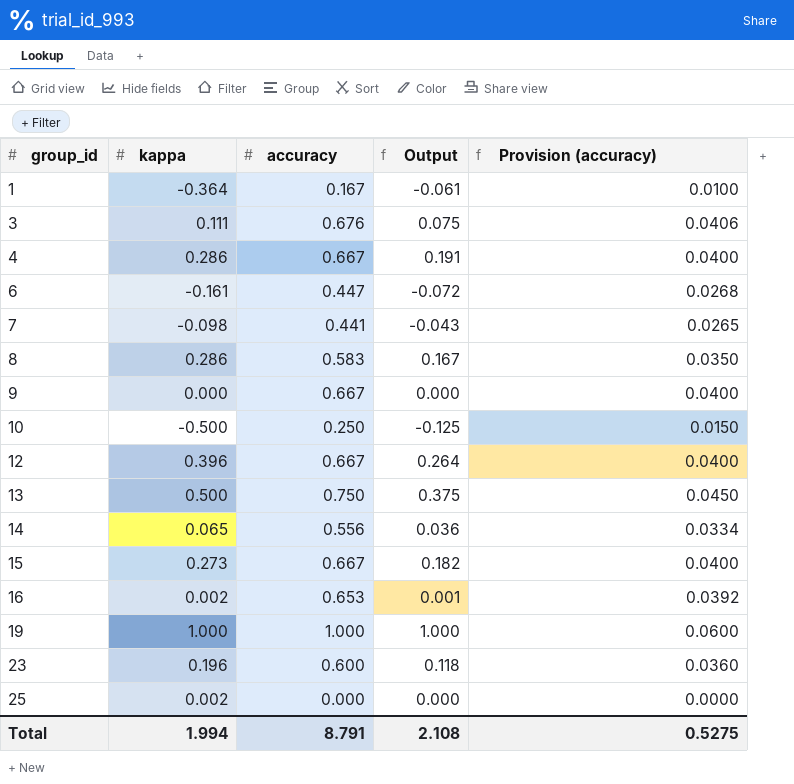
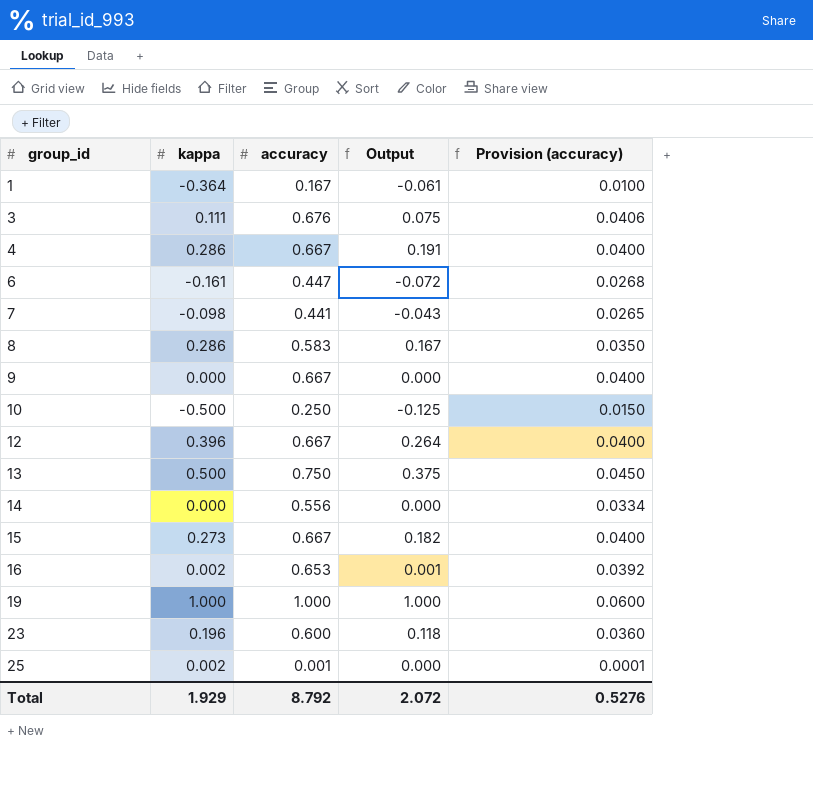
14 | kappa: 0.065 -> 0.000
14 | Output: 0.036 -> 0.000
25 | accuracy: 0.000 -> 0.001
25 | Provision (accuracy): 0.0000 -> 0.0001
Total | kappa: 1.994 -> 1.929
Total | accuracy: 8.791 -> 8.792
Total | Output: 2.108 -> 2.072
Total | Provision (accuracy): 0.5275 -> 0.5276

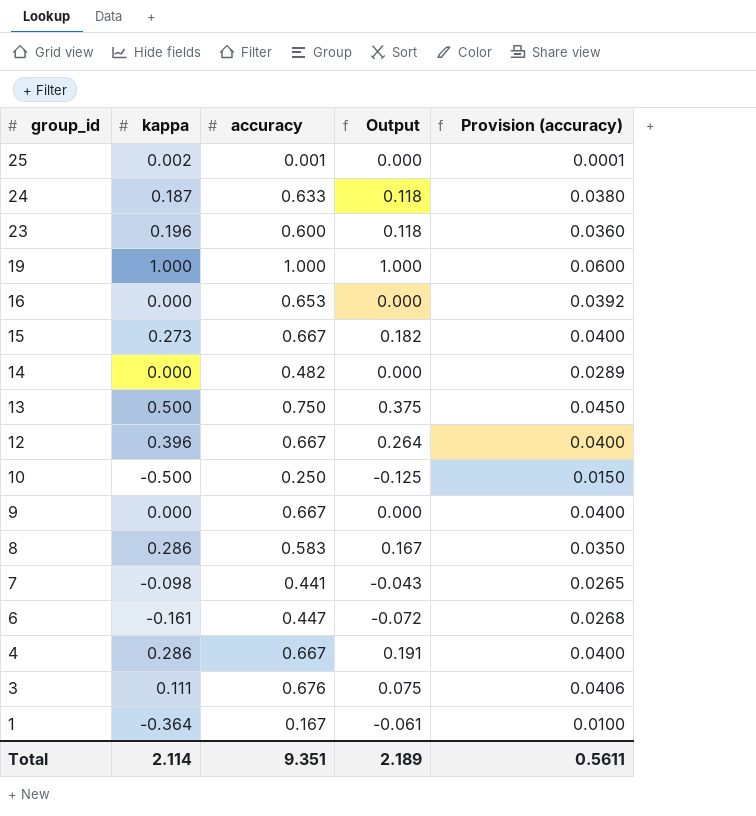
row order: group_id ascending -> group_id descending
row 24: none -> 0.187 | 0.633 | 0.118 | 0.0380
16 | kappa: 0.002 -> 0.000
16 | Output: 0.001 -> 0.000
14 | accuracy: 0.556 -> 0.482
14 | Provision (accuracy): 0.0334 -> 0.0289
Total | kappa: 1.929 -> 2.114
Total | accuracy: 8.792 -> 9.351
Total | Output: 2.072 -> 2.189
Total | Provision (accuracy): 0.5276 -> 0.5611

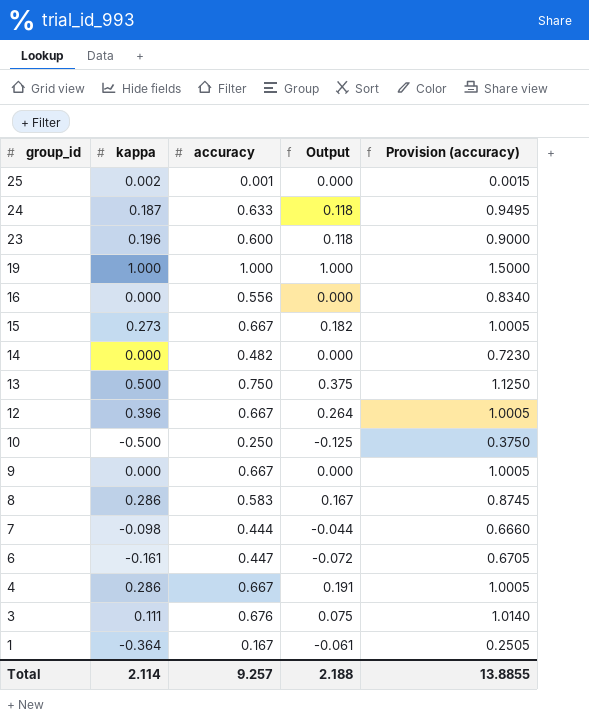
column Provision (accuracy) | formula: [accuracy] * 0.06 -> [accuracy] * 1.5
16 | accuracy: 0.653 -> 0.556
7 | accuracy: 0.441 -> 0.444
7 | Output: -0.043 -> -0.044
Total | accuracy: 9.351 -> 9.257
Total | Output: 2.189 -> 2.188
Total | Provision (accuracy): 0.5611 -> 13.8855

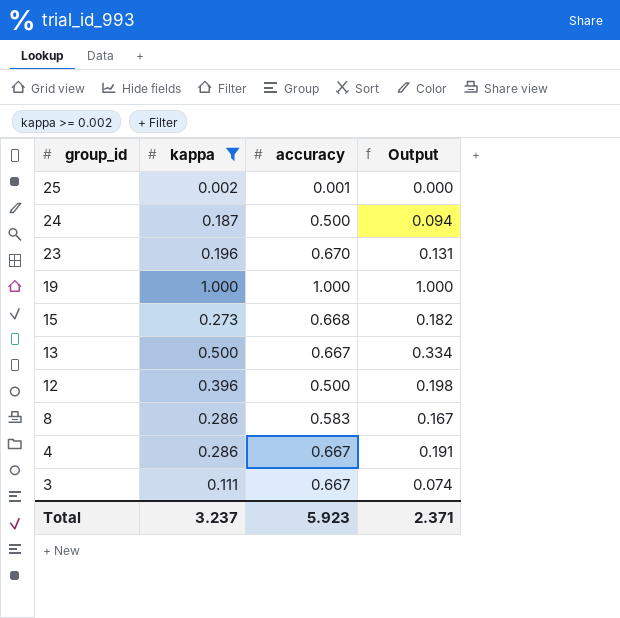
filter: none -> kappa >= 0.002
column Provision (accuracy) | formula: [accuracy] * 1.5 -> none
24 | accuracy: 0.633 -> 0.500
24 | Output: 0.118 -> 0.094
23 | accuracy: 0.600 -> 0.670
23 | Output: 0.118 -> 0.131
15 | accuracy: 0.667 -> 0.668
13 | accuracy: 0.750 -> 0.667
13 | Output: 0.375 -> 0.334
12 | accuracy: 0.667 -> 0.500
12 | Output: 0.264 -> 0.198
3 | accuracy: 0.676 -> 0.667
3 | Output: 0.075 -> 0.074
Total | kappa: 2.114 -> 3.237
Total | accuracy: 9.257 -> 5.923
Total | Output: 2.188 -> 2.371

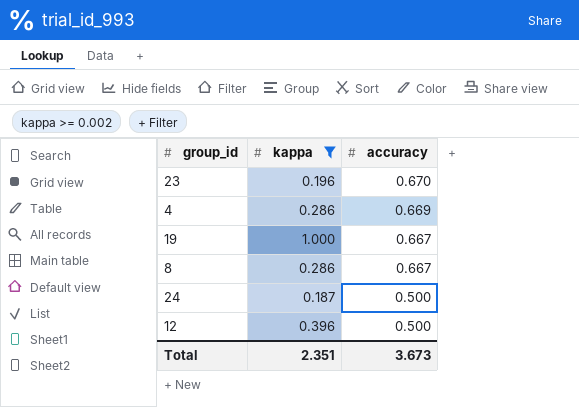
row order: group_id descending -> accuracy descending
column Output | formula: [kappa] * [accuracy] -> none
row 25: 0.002 | 0.001 | 0.000 -> none
row 15: 0.273 | 0.668 | 0.182 -> none
row 13: 0.500 | 0.667 | 0.334 -> none
row 3: 0.111 | 0.667 | 0.074 -> none
4 | accuracy: 0.667 -> 0.669
19 | accuracy: 1.000 -> 0.667
8 | accuracy: 0.583 -> 0.667
Total | kappa: 3.237 -> 2.351
Total | accuracy: 5.923 -> 3.673

